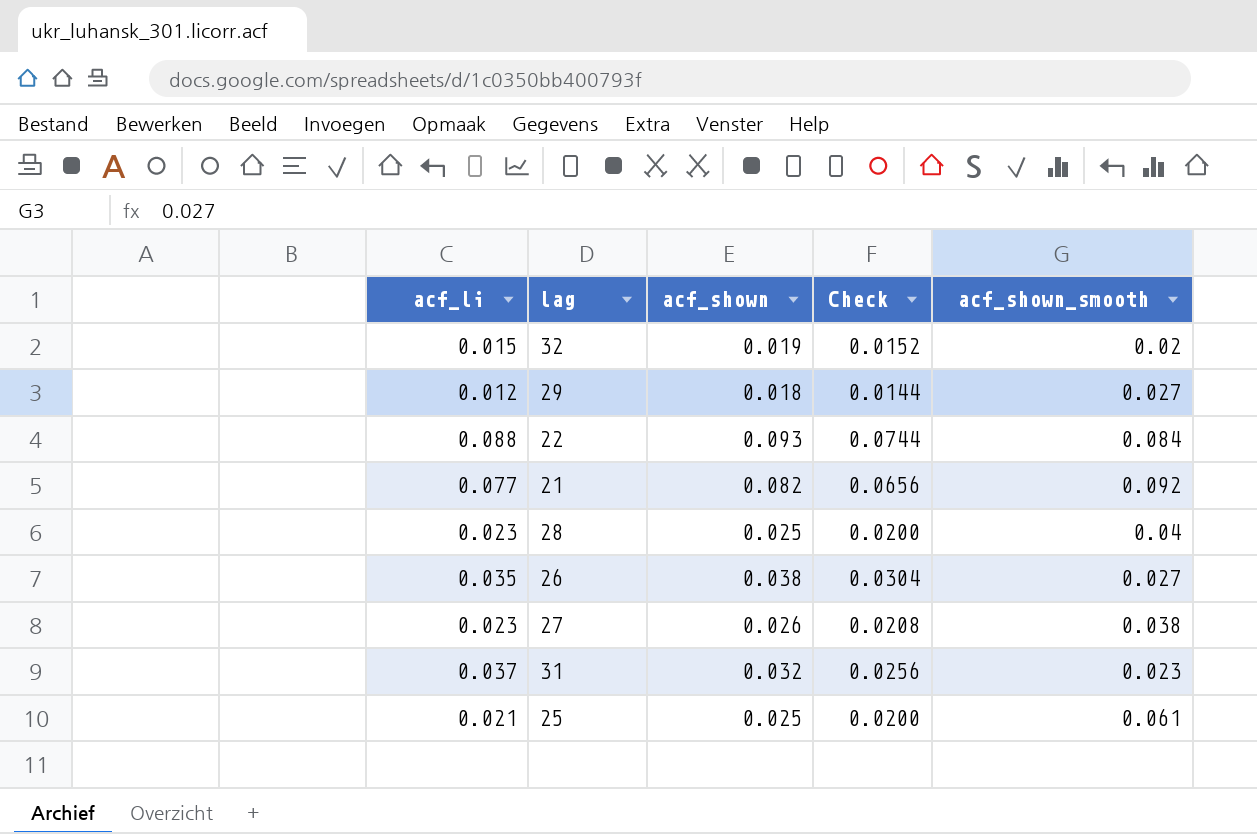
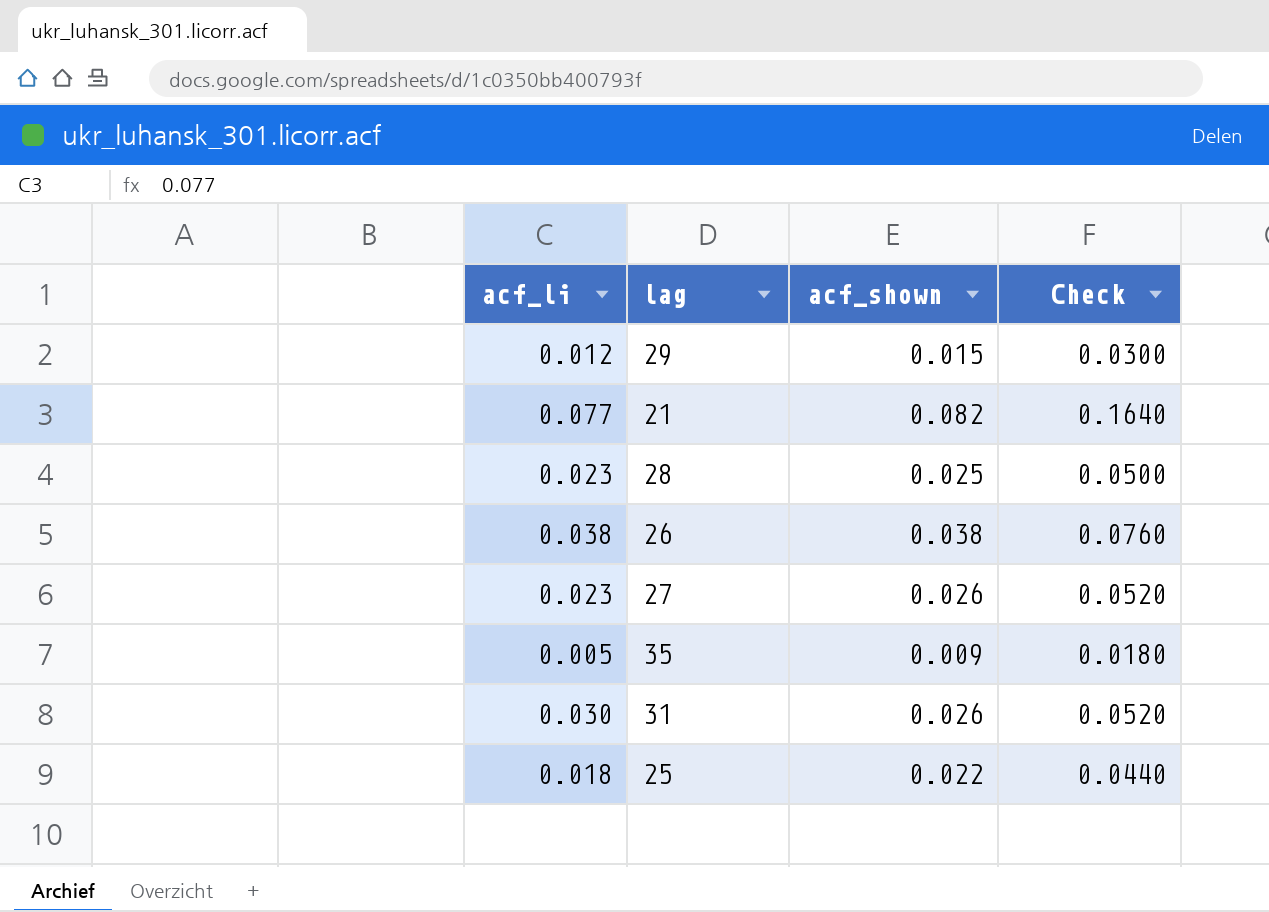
column acf_shown_smooth | position: 5 -> none
column Check | formula: [acf_shown] * 0.8 -> [acf_shown] * 2
row 32: 0.015 | 0.019 | 0.0152 | 0.02 -> none
row 22: 0.088 | 0.093 | 0.0744 | 0.084 -> none
29 | acf_shown: 0.018 -> 0.015
26 | acf_li: 0.035 -> 0.038
row 35: none -> 0.005 | 0.009 | 0.0180
31 | acf_li: 0.037 -> 0.030
31 | acf_shown: 0.032 -> 0.026
25 | acf_li: 0.021 -> 0.018
25 | acf_shown: 0.025 -> 0.022

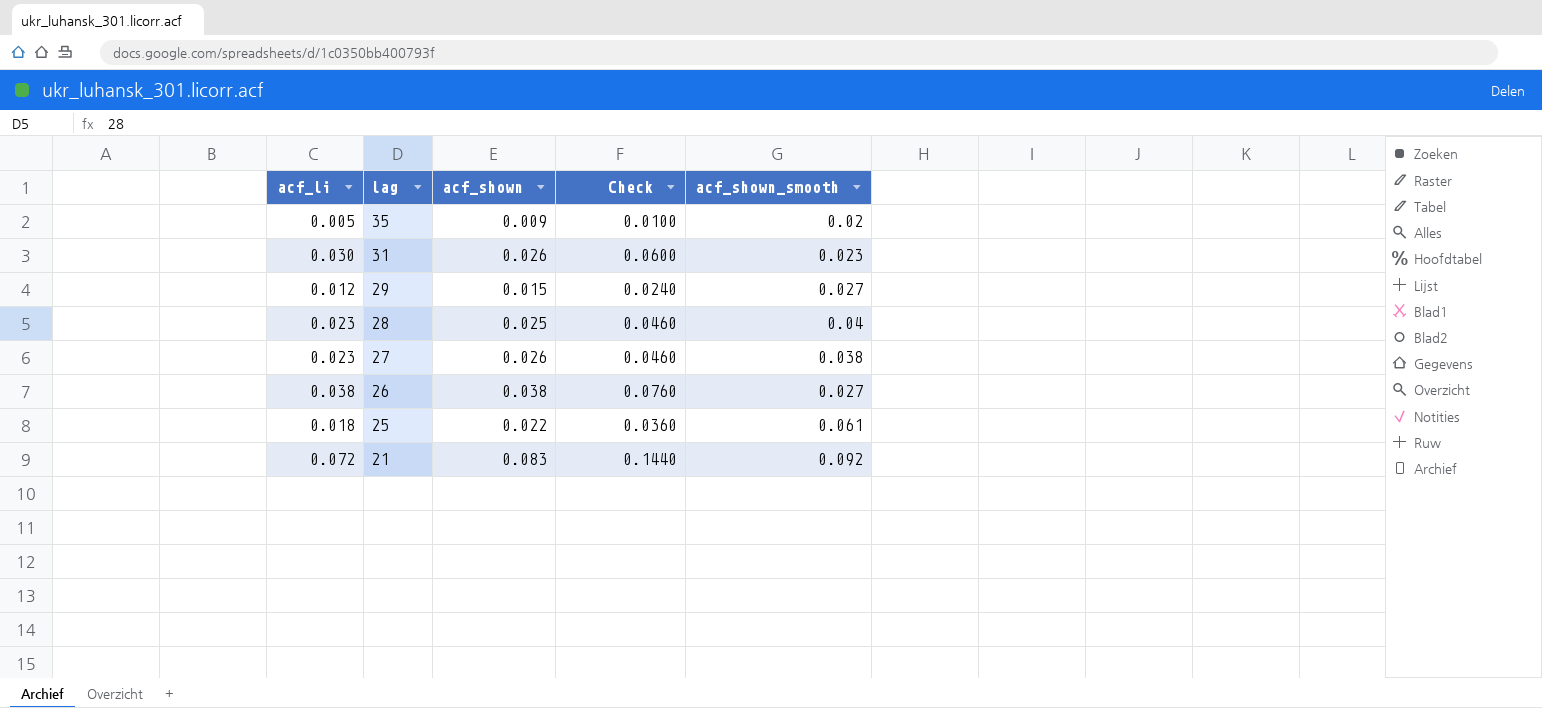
row order: none -> lag descending
column Check | formula: [acf_shown] * 2 -> [acf_li] * 2
column acf_shown_smooth | position: none -> 5
21 | acf_li: 0.077 -> 0.072
21 | acf_shown: 0.082 -> 0.083

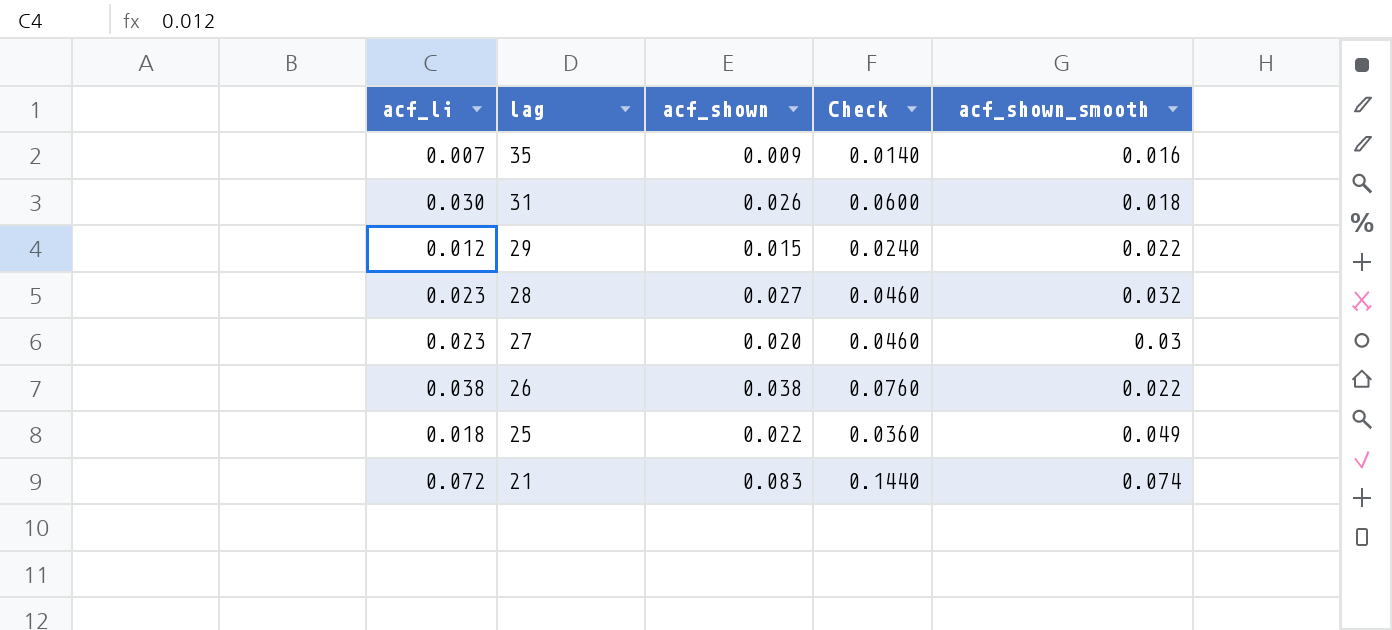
35 | acf_li: 0.005 -> 0.007
35 | Check: 0.0100 -> 0.0140
35 | acf_shown_smooth: 0.02 -> 0.016
31 | acf_shown_smooth: 0.023 -> 0.018
29 | acf_shown_smooth: 0.027 -> 0.022
28 | acf_shown: 0.025 -> 0.027
28 | acf_shown_smooth: 0.04 -> 0.032
27 | acf_shown: 0.026 -> 0.020
27 | acf_shown_smooth: 0.038 -> 0.03
26 | acf_shown_smooth: 0.027 -> 0.022
25 | acf_shown_smooth: 0.061 -> 0.049
21 | acf_shown_smooth: 0.092 -> 0.074

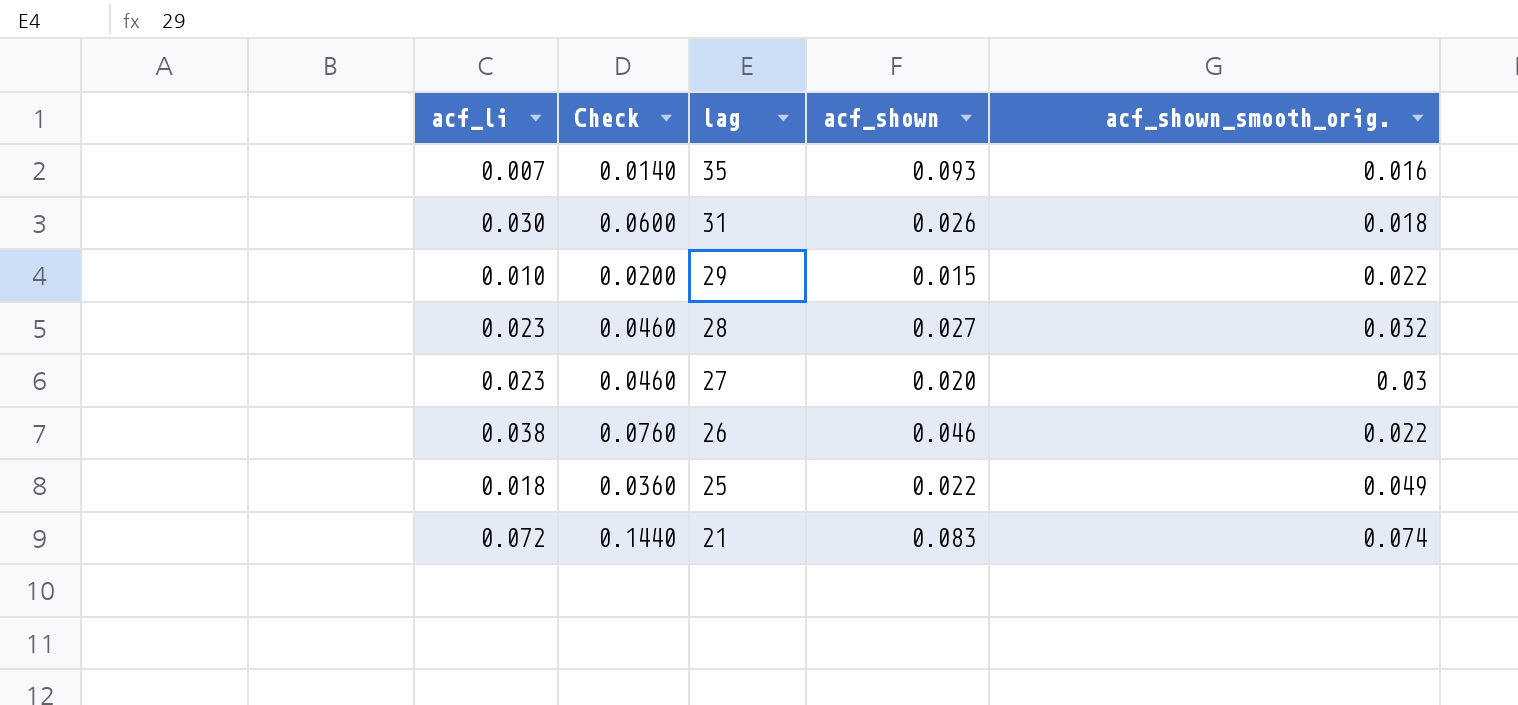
column Check | position: 4 -> 2
column name: acf_shown_smooth -> acf_shown_smooth_orig.
35 | acf_shown: 0.009 -> 0.093
29 | acf_li: 0.012 -> 0.010
29 | Check: 0.0240 -> 0.0200
26 | acf_shown: 0.038 -> 0.046

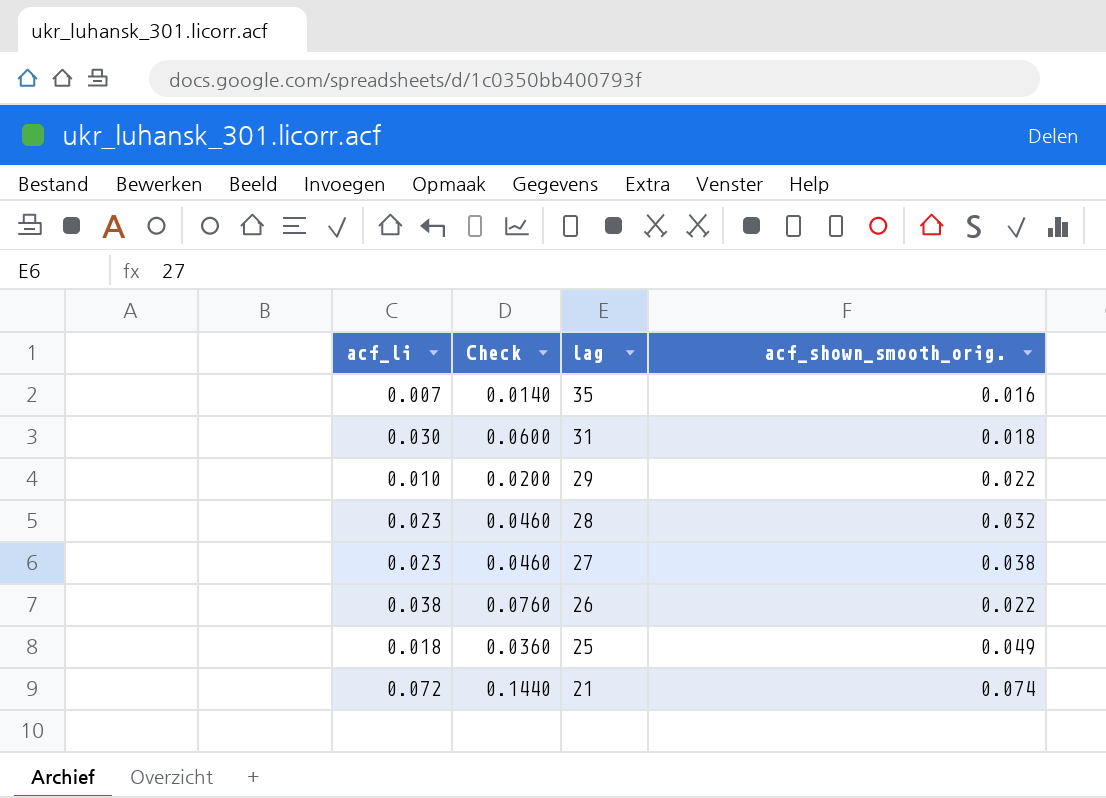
column acf_shown | position: 4 -> none
27 | acf_shown_smooth_orig.: 0.03 -> 0.038

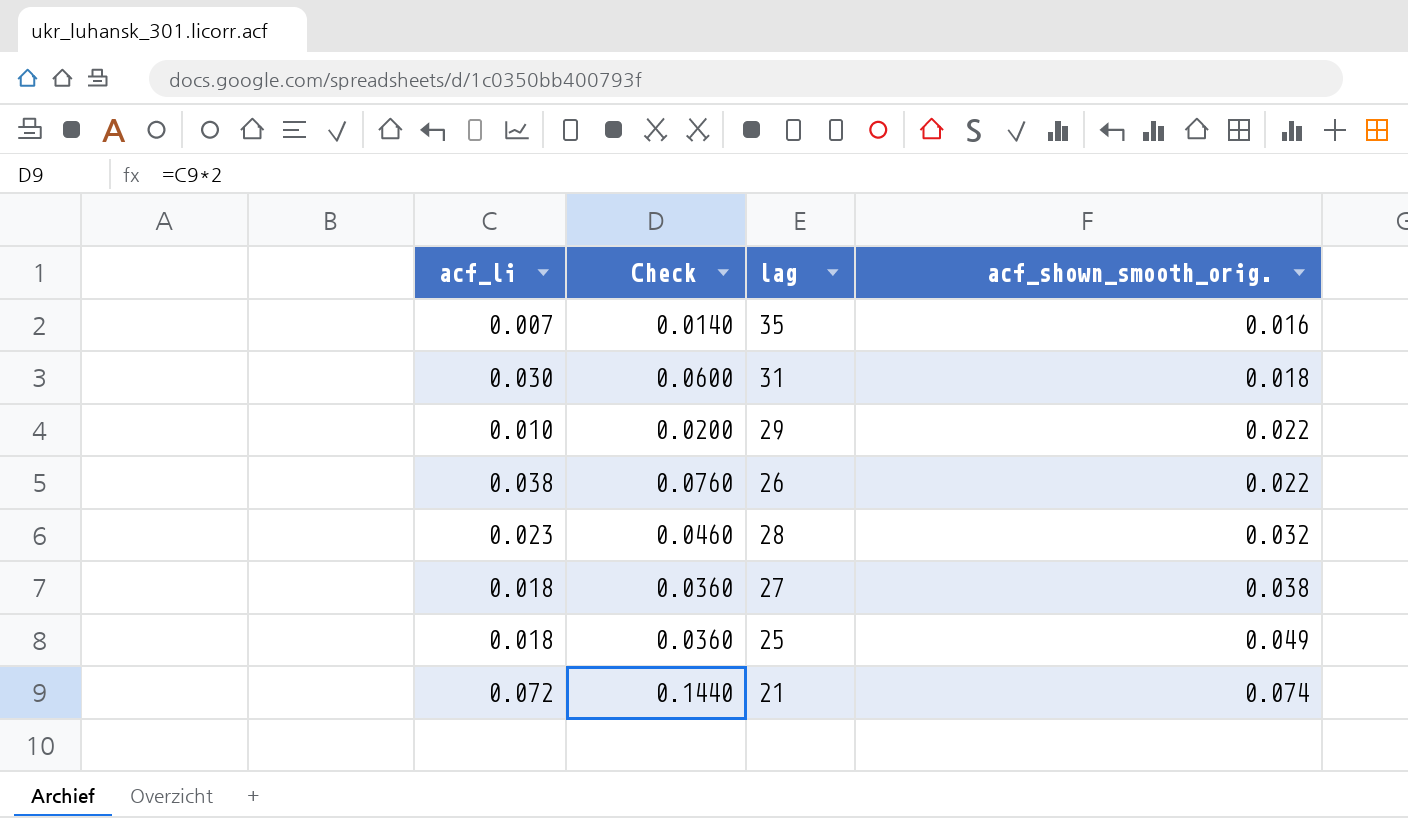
row order: lag descending -> acf_shown_smooth_orig. ascending
27 | acf_li: 0.023 -> 0.018
27 | Check: 0.0460 -> 0.0360

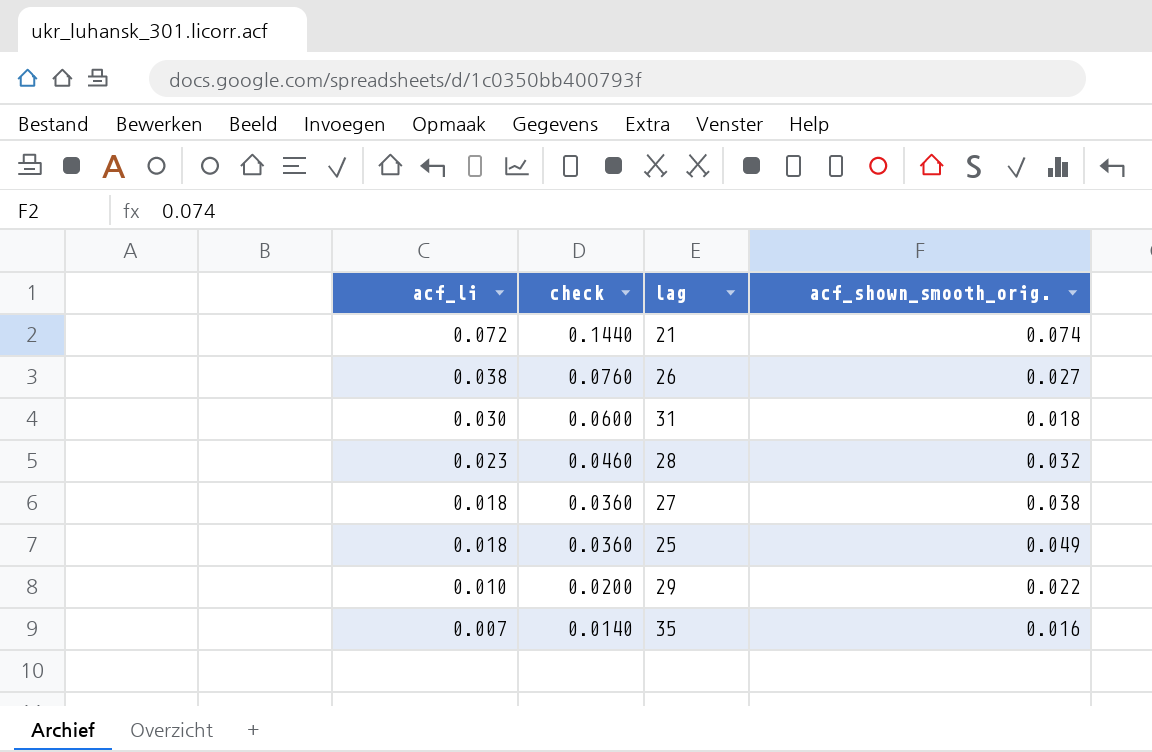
row order: acf_shown_smooth_orig. ascending -> acf_li descending
column name: Check -> check
26 | acf_shown_smooth_orig.: 0.022 -> 0.027

